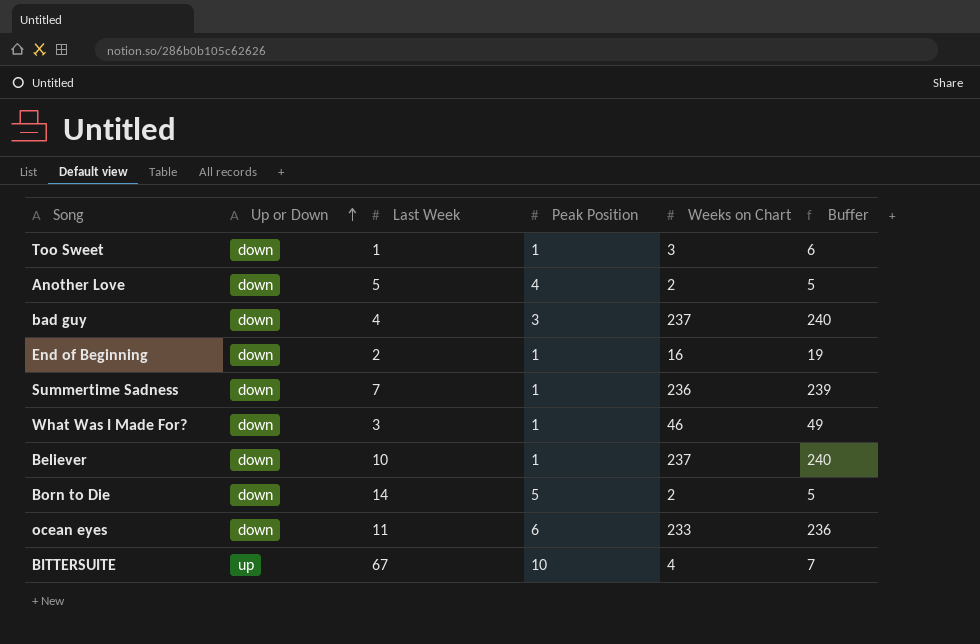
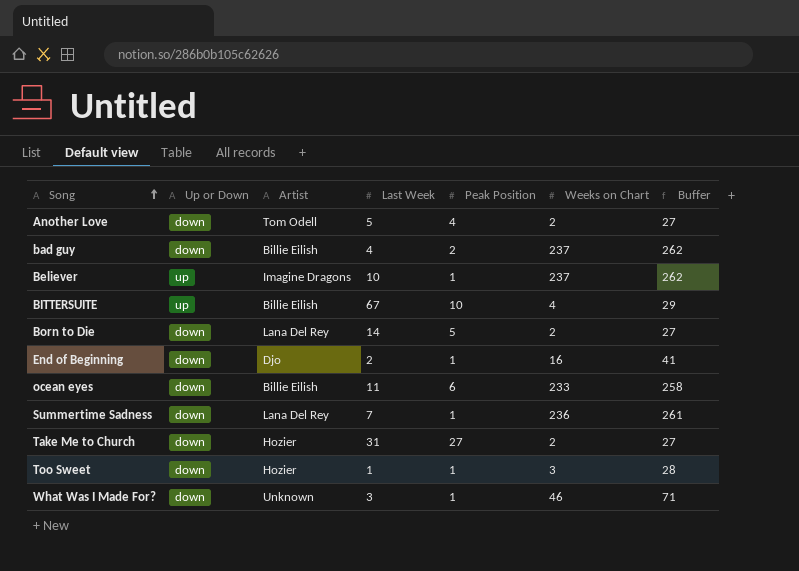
row order: Up or Down ascending -> Song ascending
column Artist | position: none -> 3
column Buffer | formula: [Weeks on Chart] + 3 -> [Weeks on Chart] + 25
bad guy | Peak Position: 3 -> 2
Believer | Up or Down: down -> up
row Take Me to Church: none -> down | Hozier | 31 | 27 | 2 | 27

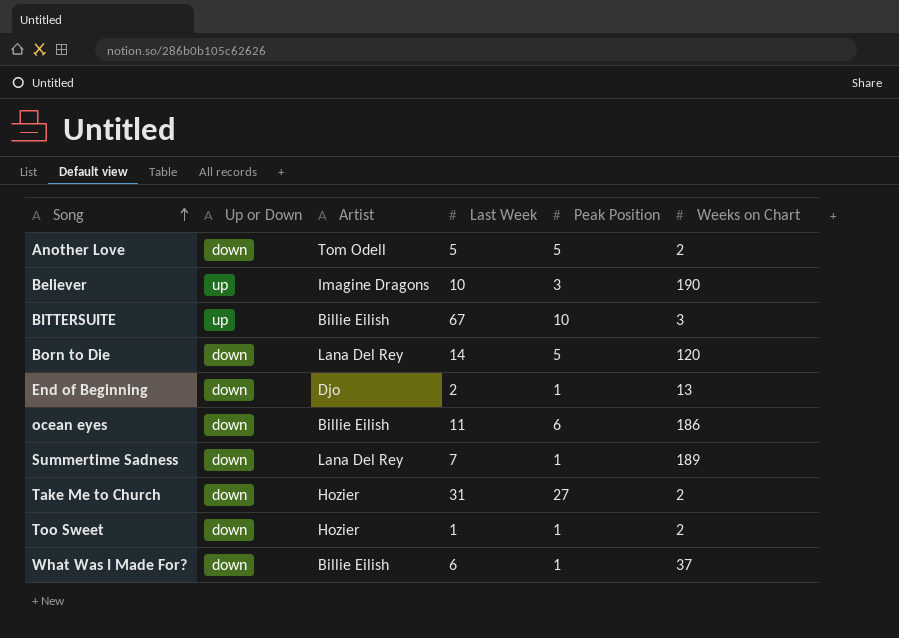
column Buffer | formula: [Weeks on Chart] + 25 -> none
row bad guy: down | Billie Eilish | 4 | 2 | 237 | 262 -> none
Another Love | Peak Position: 4 -> 5
Believer | Peak Position: 1 -> 3
Believer | Weeks on Chart: 237 -> 190
BITTERSUITE | Weeks on Chart: 4 -> 3
Born to Die | Weeks on Chart: 2 -> 120
End of Beginning | Weeks on Chart: 16 -> 13
ocean eyes | Weeks on Chart: 233 -> 186
Summertime Sadness | Weeks on Chart: 236 -> 189
Too Sweet | Weeks on Chart: 3 -> 2
What Was I Made For? | Artist: Unknown -> Billie Eilish
What Was I Made For? | Last Week: 3 -> 6
What Was I Made For? | Weeks on Chart: 46 -> 37

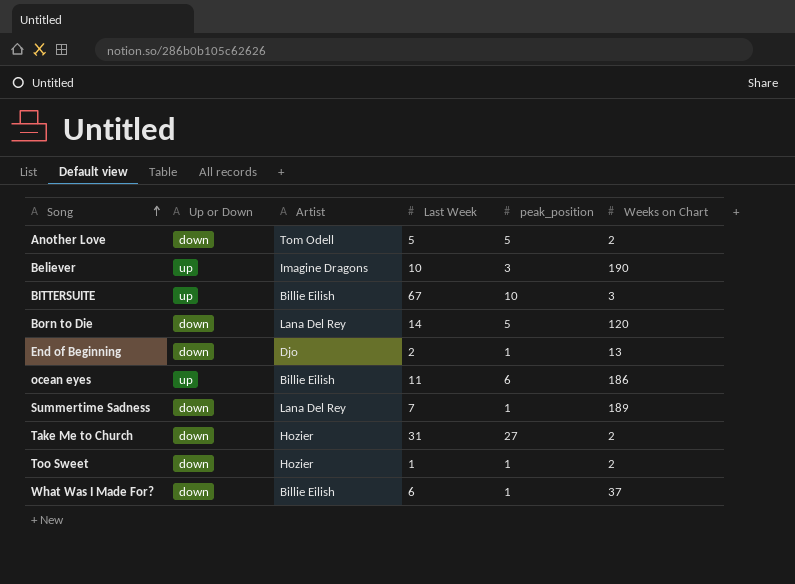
column name: Peak Position -> peak_position
ocean eyes | Up or Down: down -> up

